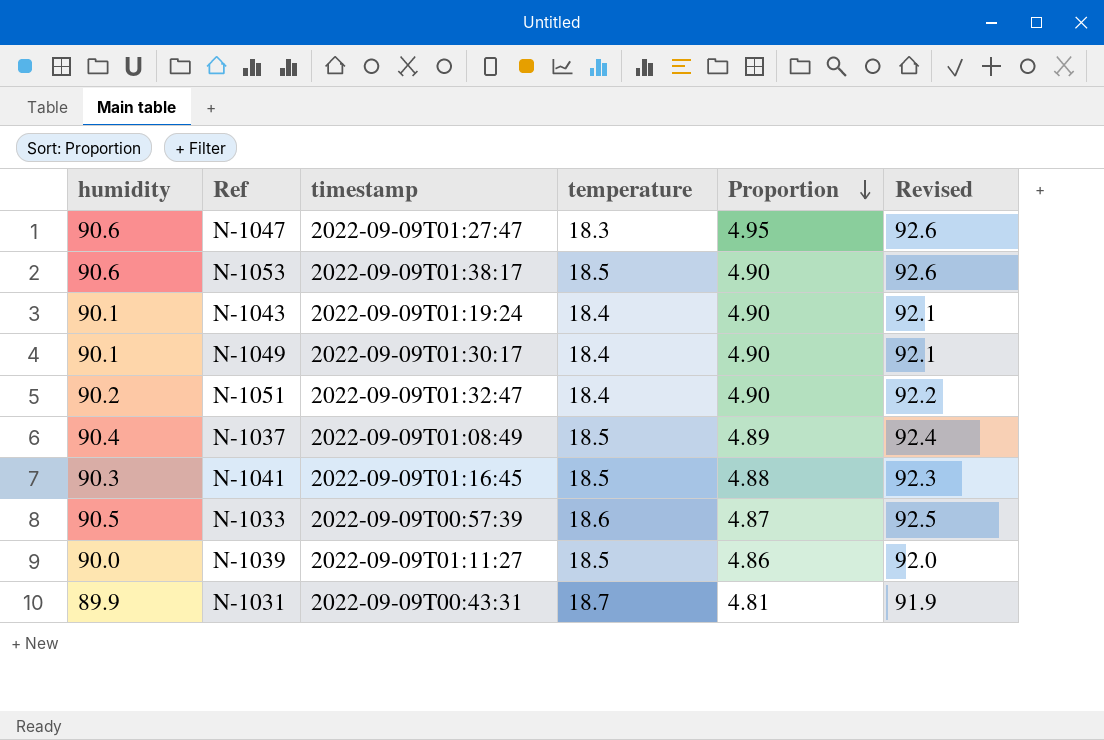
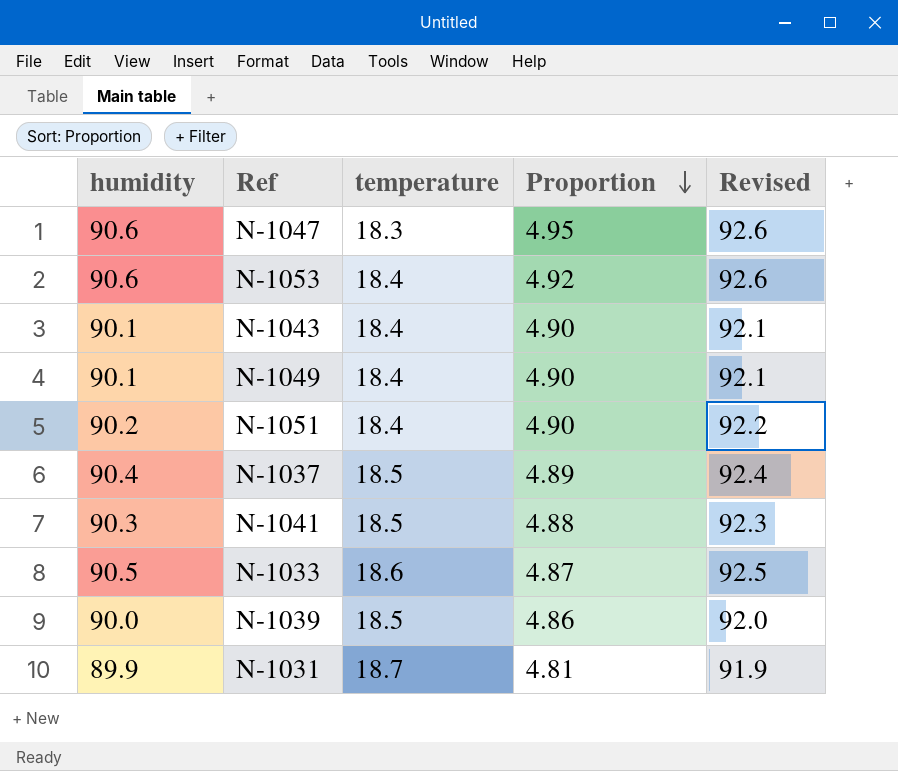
column timestamp | position: 3 -> none
N-1053 | temperature: 18.5 -> 18.4
N-1053 | Proportion: 4.90 -> 4.92

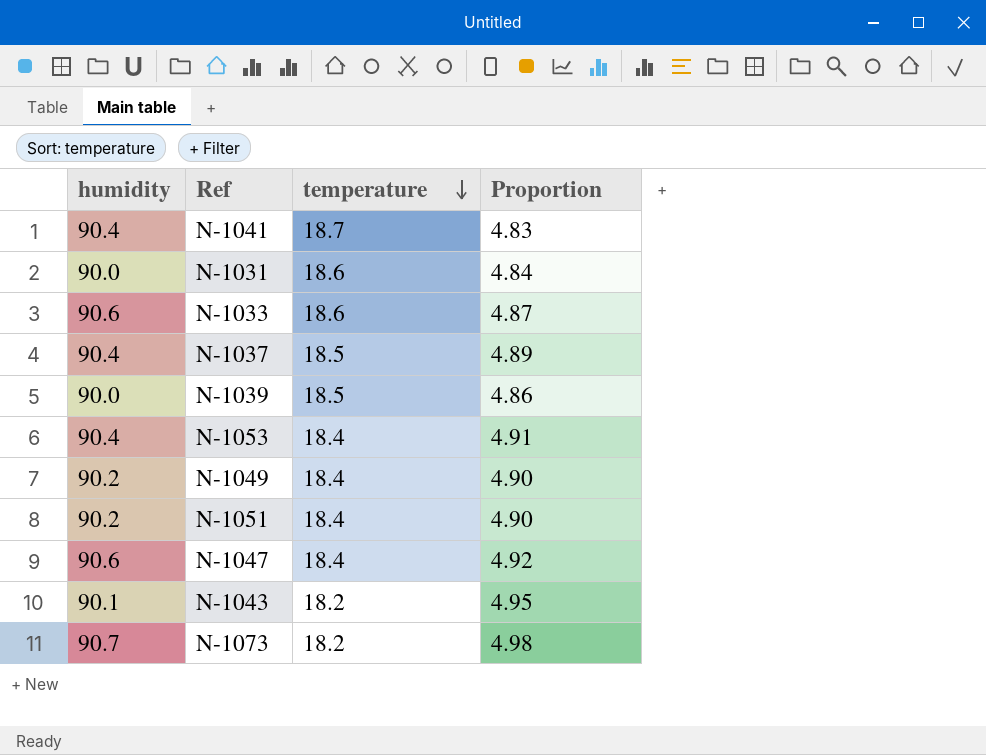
row order: Proportion descending -> temperature descending
column Revised | formula: [humidity] + 2 -> none
N-1041 | humidity: 90.3 -> 90.4
N-1041 | temperature: 18.5 -> 18.7
N-1041 | Proportion: 4.88 -> 4.83
N-1031 | humidity: 89.9 -> 90.0
N-1031 | temperature: 18.7 -> 18.6
N-1031 | Proportion: 4.81 -> 4.84
N-1033 | humidity: 90.5 -> 90.6
N-1053 | humidity: 90.6 -> 90.4
N-1053 | Proportion: 4.92 -> 4.91
N-1049 | humidity: 90.1 -> 90.2
N-1047 | temperature: 18.3 -> 18.4
N-1047 | Proportion: 4.95 -> 4.92
N-1043 | temperature: 18.4 -> 18.2
N-1043 | Proportion: 4.90 -> 4.95
row N-1073: none -> 90.7 | 18.2 | 4.98

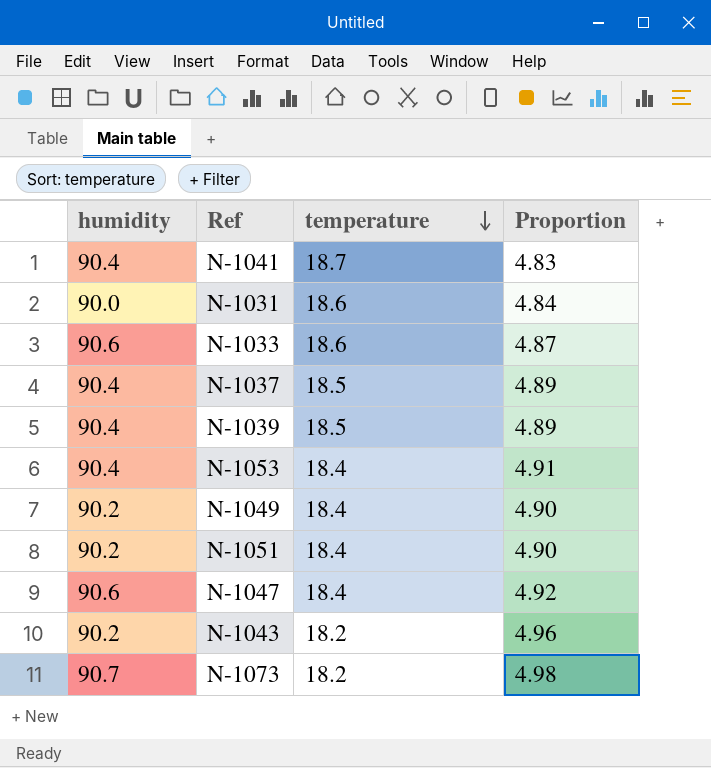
N-1039 | humidity: 90.0 -> 90.4
N-1039 | Proportion: 4.86 -> 4.89
N-1043 | humidity: 90.1 -> 90.2
N-1043 | Proportion: 4.95 -> 4.96

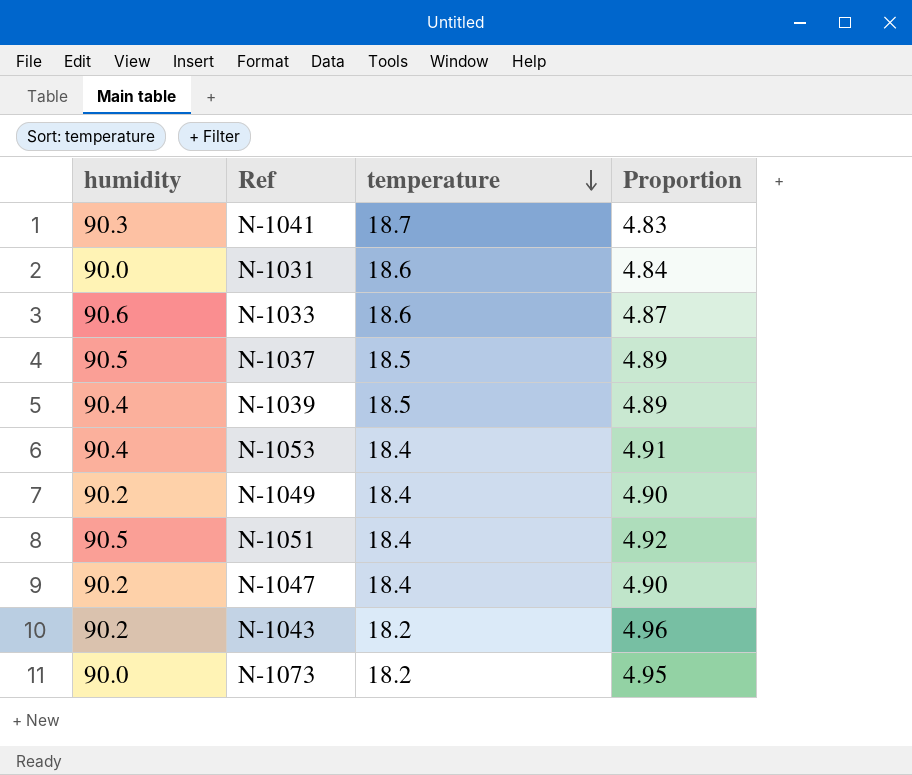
N-1041 | humidity: 90.4 -> 90.3
N-1037 | humidity: 90.4 -> 90.5
N-1051 | humidity: 90.2 -> 90.5
N-1051 | Proportion: 4.90 -> 4.92
N-1047 | humidity: 90.6 -> 90.2
N-1047 | Proportion: 4.92 -> 4.90
N-1073 | humidity: 90.7 -> 90.0
N-1073 | Proportion: 4.98 -> 4.95

